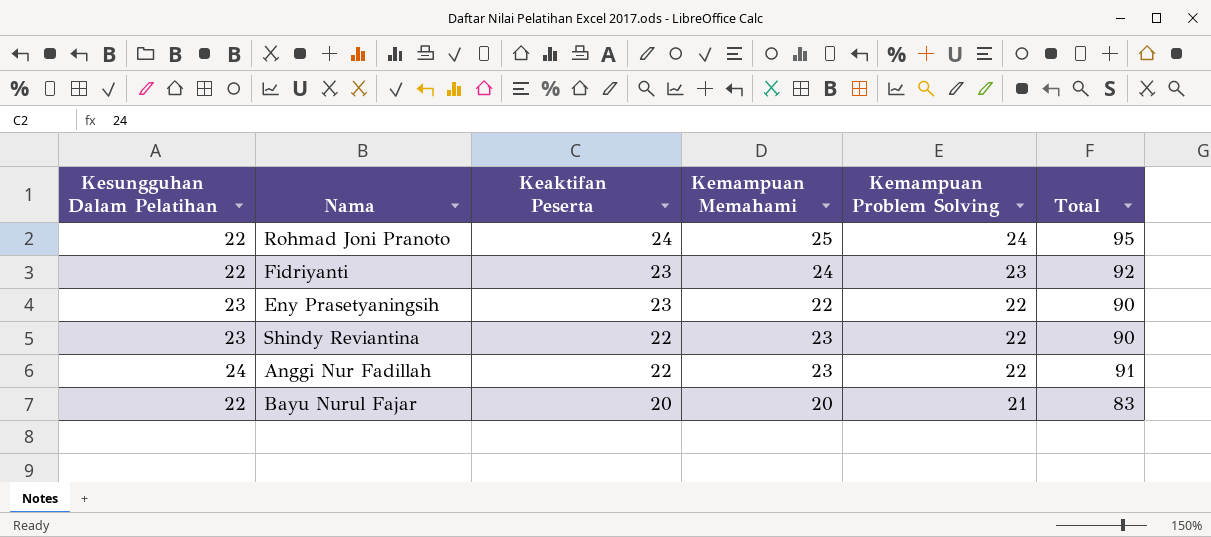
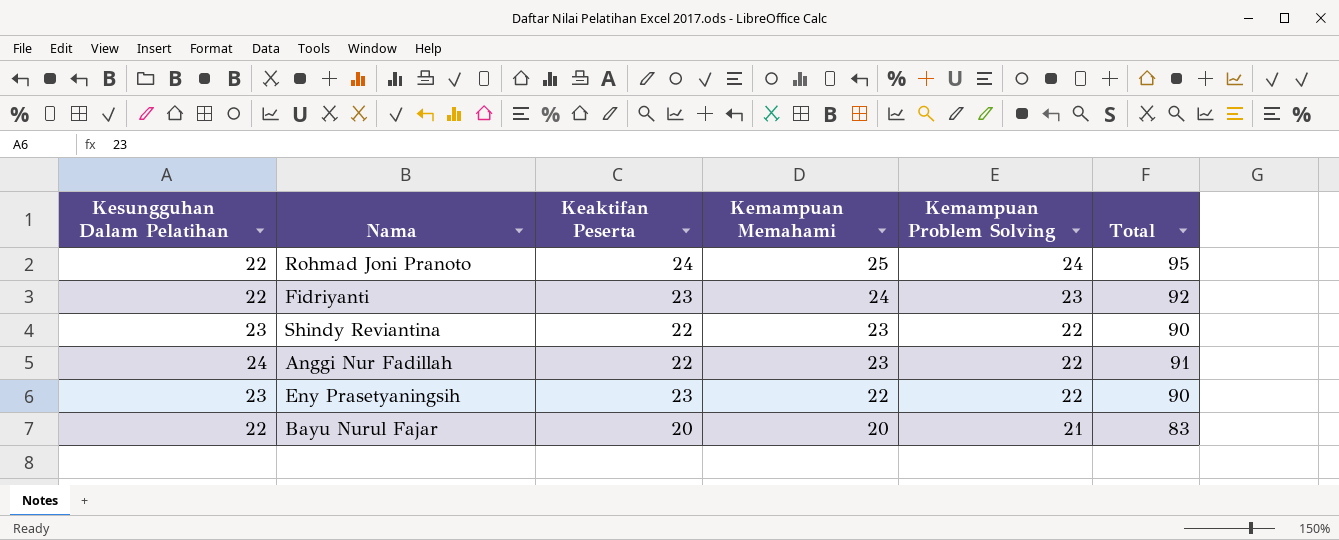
row order: Keaktifan Peserta descending -> Kemampuan Memahami descending

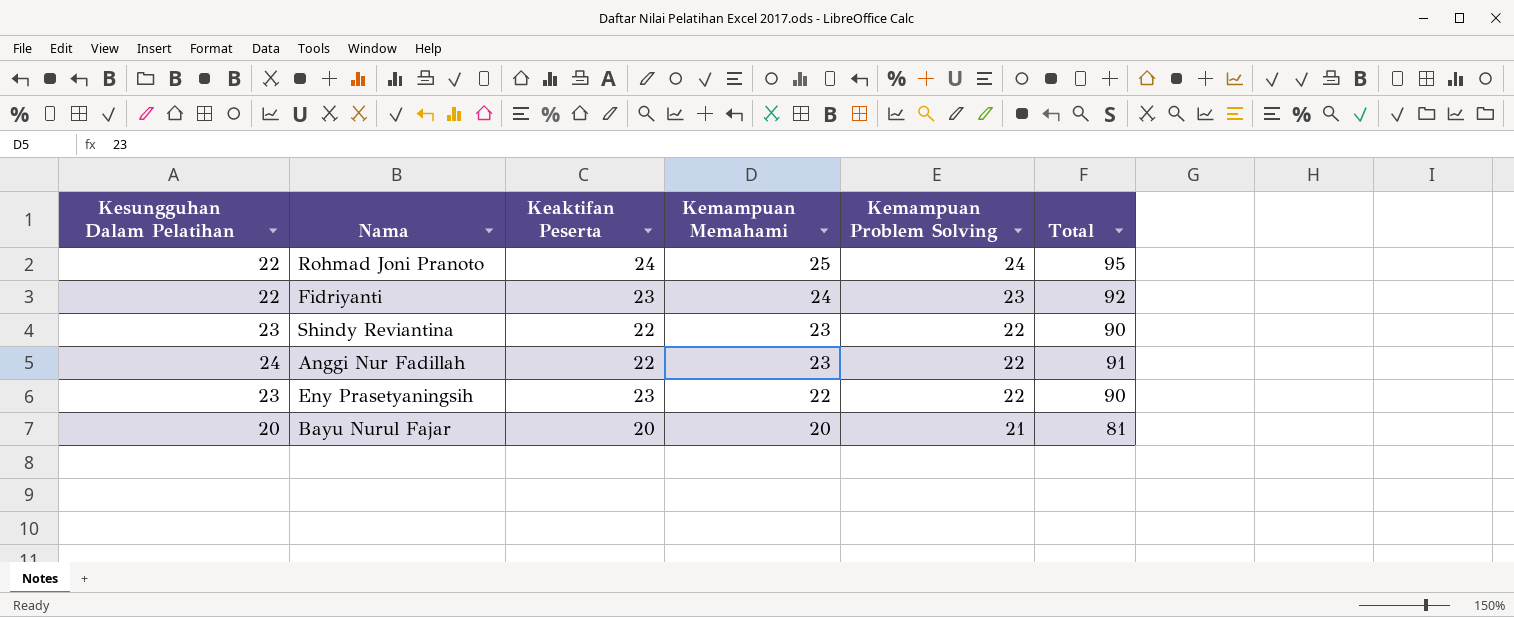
Bayu Nurul Fajar | Kesungguhan Dalam Pelatihan: 22 -> 20
Bayu Nurul Fajar | Total: 83 -> 81

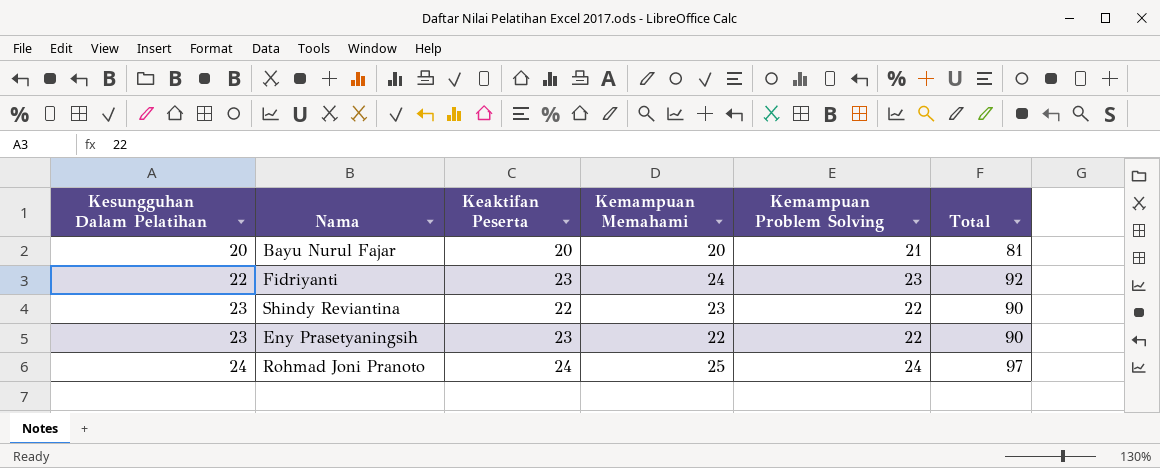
row order: Kemampuan Memahami descending -> Kesungguhan Dalam Pelatihan ascending
row Anggi Nur Fadillah: 24 | 22 | 23 | 22 | 91 -> none
Rohmad Joni Pranoto | Kesungguhan Dalam Pelatihan: 22 -> 24
Rohmad Joni Pranoto | Total: 95 -> 97

